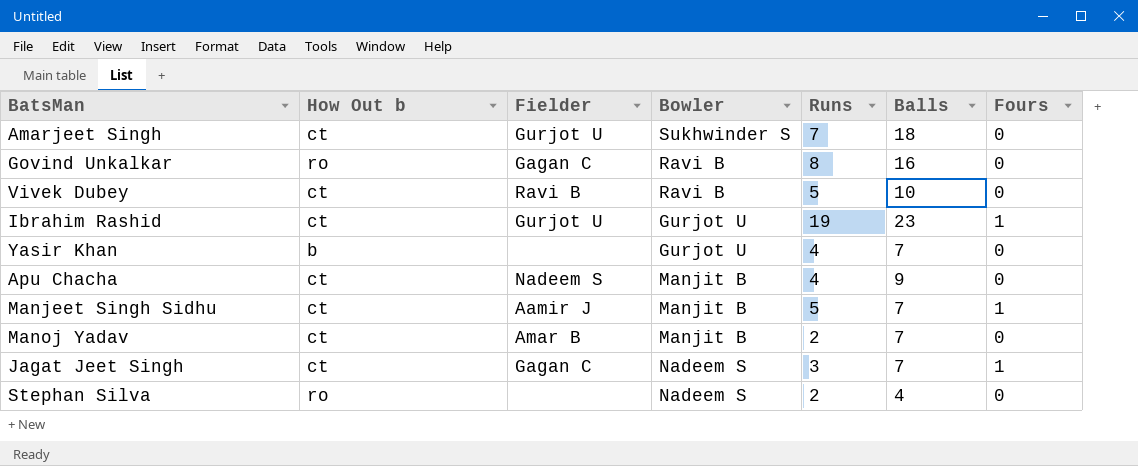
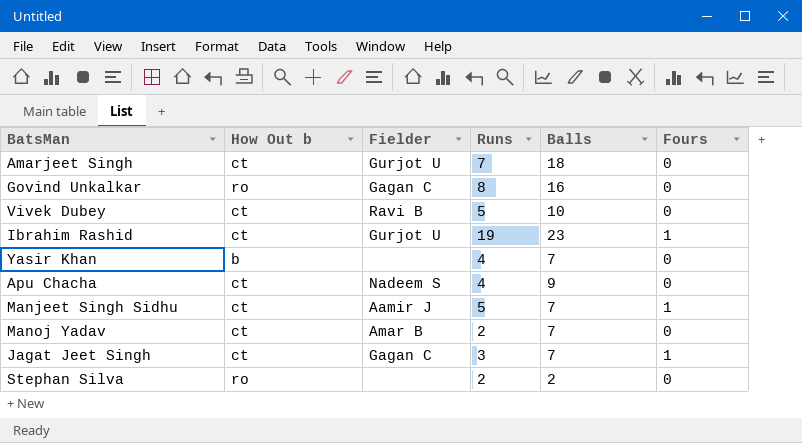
column Bowler | position: 4 -> none
Stephan Silva | Balls: 4 -> 2

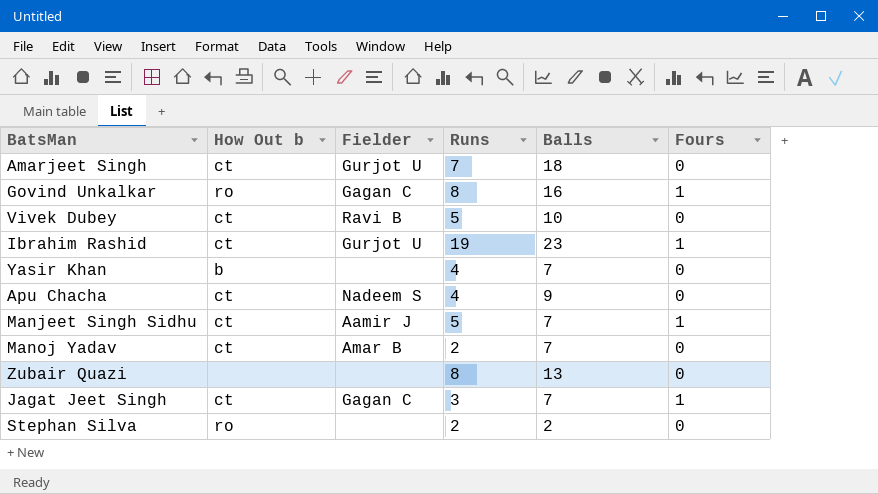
Govind Unkalkar | Fours: 0 -> 1
row Zubair Quazi: none -> none | none | 8 | 13 | 0

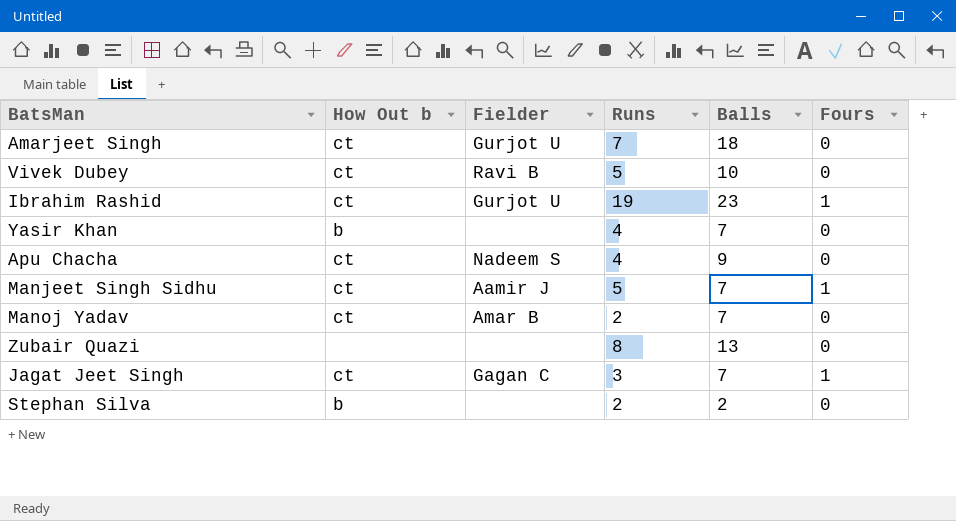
row Govind Unkalkar: ro | Gagan C | 8 | 16 | 1 -> none
Stephan Silva | How Out b: ro -> b

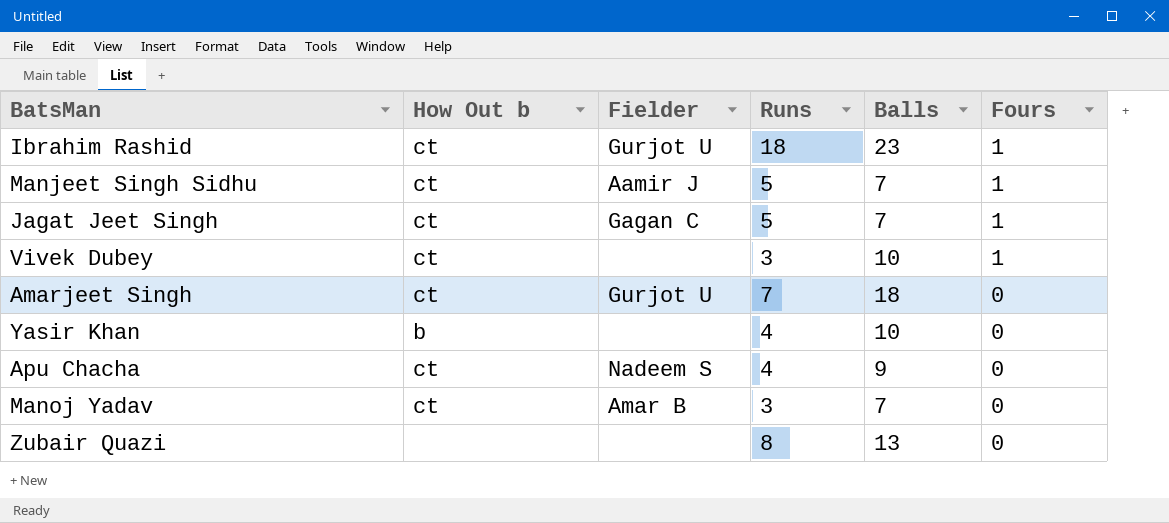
row order: none -> Fours descending
row Stephan Silva: b | none | 2 | 2 | 0 -> none
Ibrahim Rashid | Runs: 19 -> 18
Jagat Jeet Singh | Runs: 3 -> 5
Vivek Dubey | Fielder: Ravi B -> none
Vivek Dubey | Runs: 5 -> 3
Vivek Dubey | Fours: 0 -> 1
Yasir Khan | Balls: 7 -> 10
Manoj Yadav | Runs: 2 -> 3

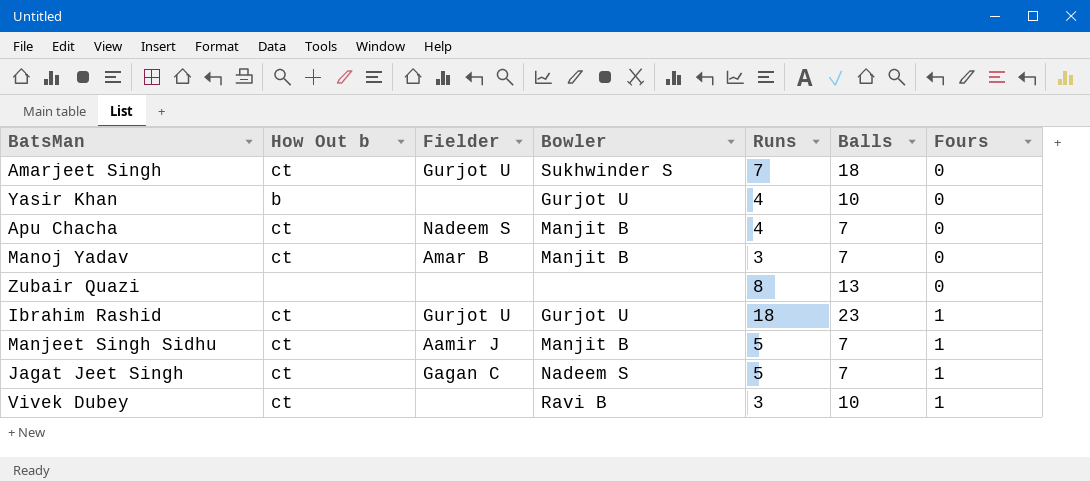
row order: Fours descending -> Fours ascending
column Bowler | position: none -> 4
Apu Chacha | Balls: 9 -> 7

